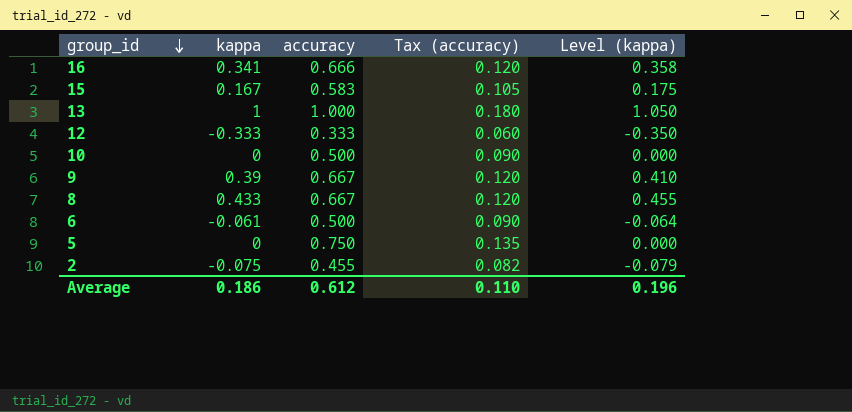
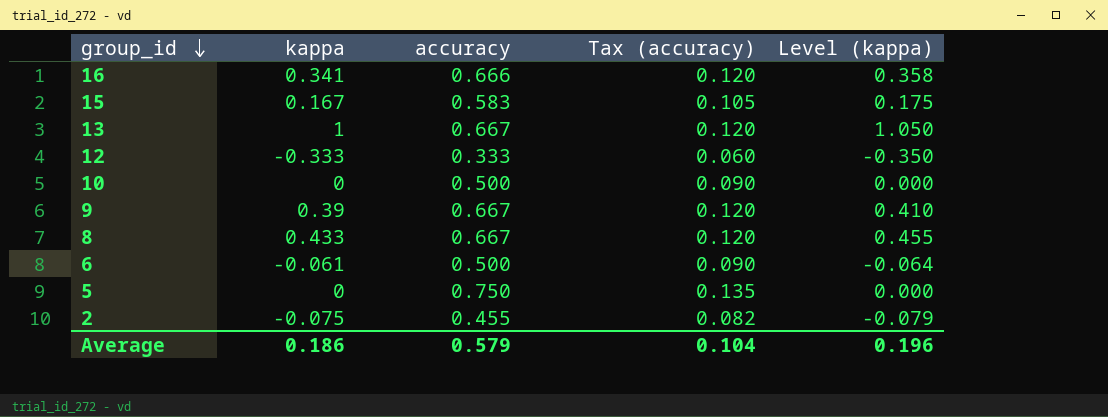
13 | accuracy: 1.000 -> 0.667
13 | Tax (accuracy): 0.180 -> 0.120
Average | accuracy: 0.612 -> 0.579
Average | Tax (accuracy): 0.110 -> 0.104

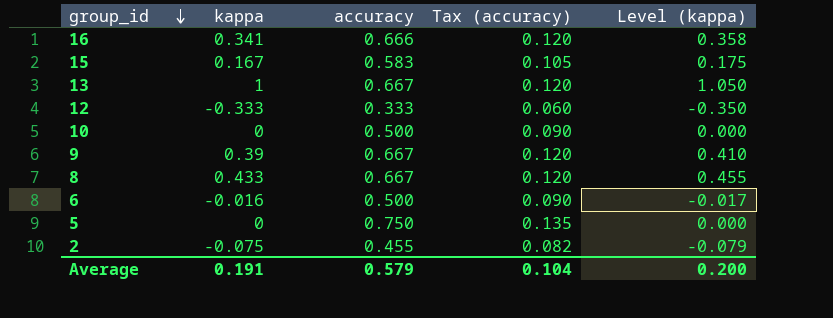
6 | kappa: -0.061 -> -0.016
6 | Level (kappa): -0.064 -> -0.017
Average | kappa: 0.186 -> 0.191
Average | Level (kappa): 0.196 -> 0.200

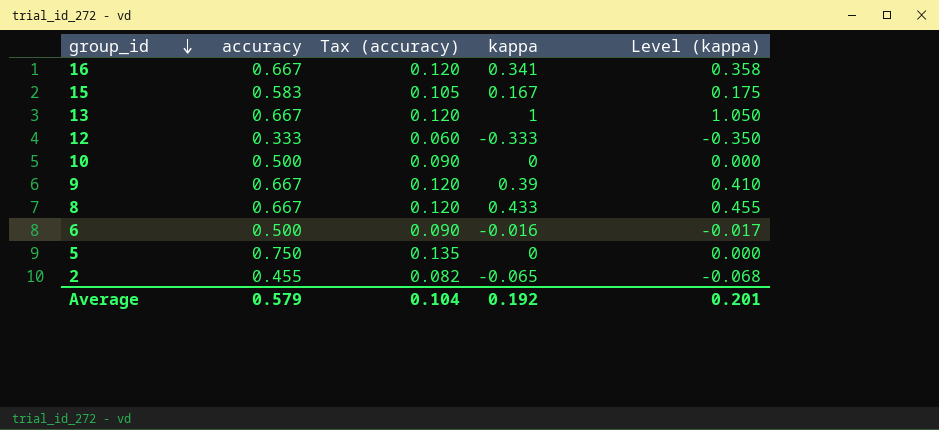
column kappa | position: 2 -> 4
16 | accuracy: 0.666 -> 0.667
2 | kappa: -0.075 -> -0.065
2 | Level (kappa): -0.079 -> -0.068
Average | kappa: 0.191 -> 0.192
Average | Level (kappa): 0.200 -> 0.201

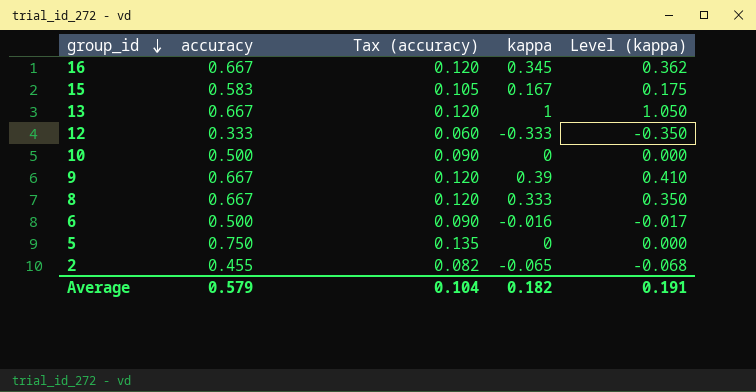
16 | kappa: 0.341 -> 0.345
16 | Level (kappa): 0.358 -> 0.362
8 | kappa: 0.433 -> 0.333
8 | Level (kappa): 0.455 -> 0.350
Average | kappa: 0.192 -> 0.182
Average | Level (kappa): 0.201 -> 0.191

